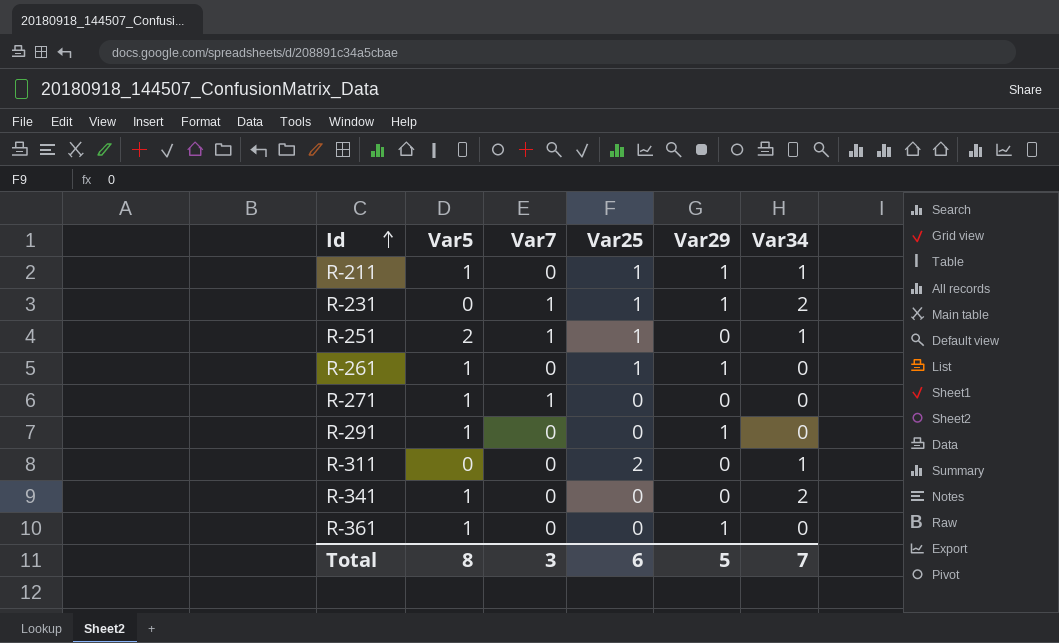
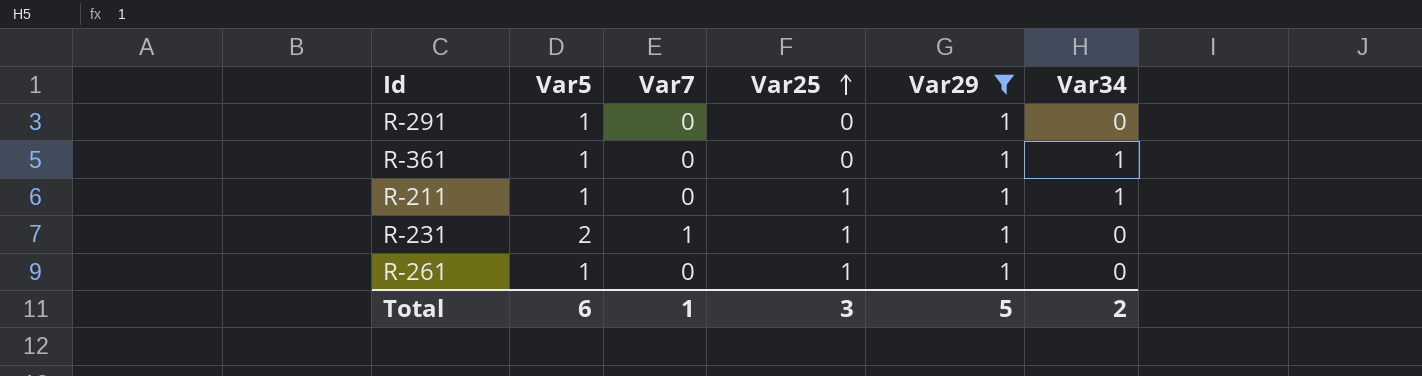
filter: none -> Var29 = 1
row order: Id ascending -> Var25 ascending
R-361 | Var34: 0 -> 1
R-231 | Var5: 0 -> 2
R-231 | Var34: 2 -> 0
Total | Var5: 8 -> 6
Total | Var7: 3 -> 1
Total | Var25: 6 -> 3
Total | Var34: 7 -> 2

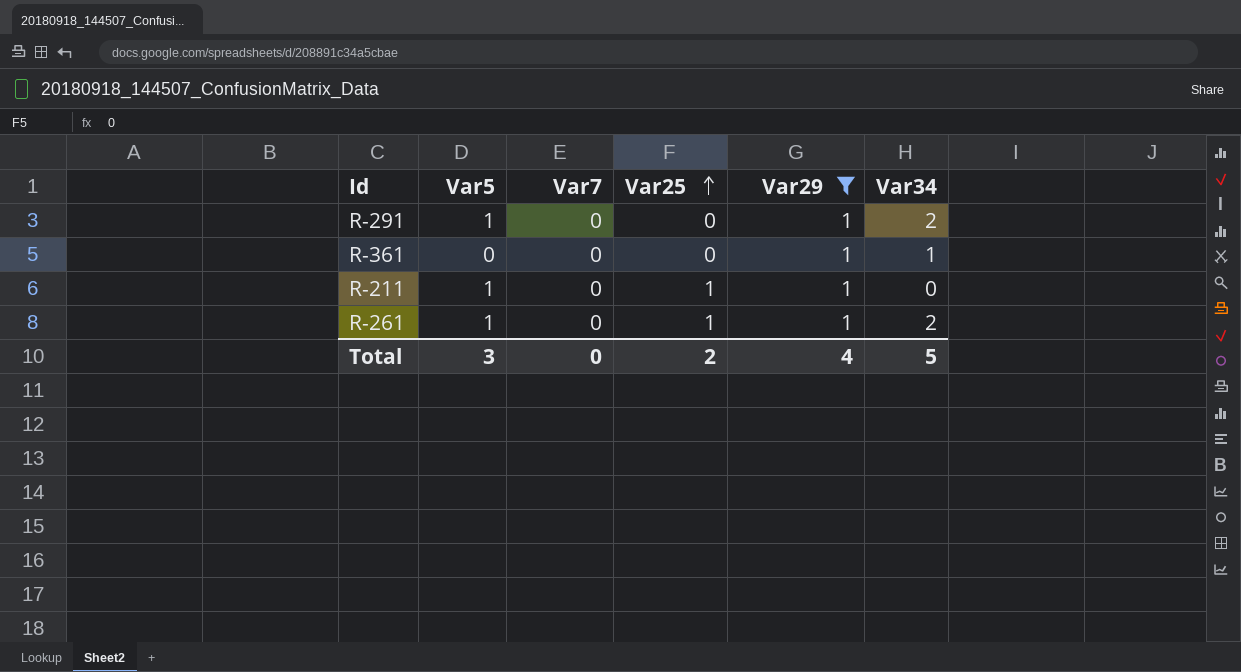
row R-231: 2 | 1 | 1 | 1 | 0 -> none
R-291 | Var34: 0 -> 2
R-361 | Var5: 1 -> 0
R-211 | Var34: 1 -> 0
R-261 | Var34: 0 -> 2
Total | Var5: 6 -> 3
Total | Var7: 1 -> 0
Total | Var25: 3 -> 2
Total | Var29: 5 -> 4
Total | Var34: 2 -> 5

